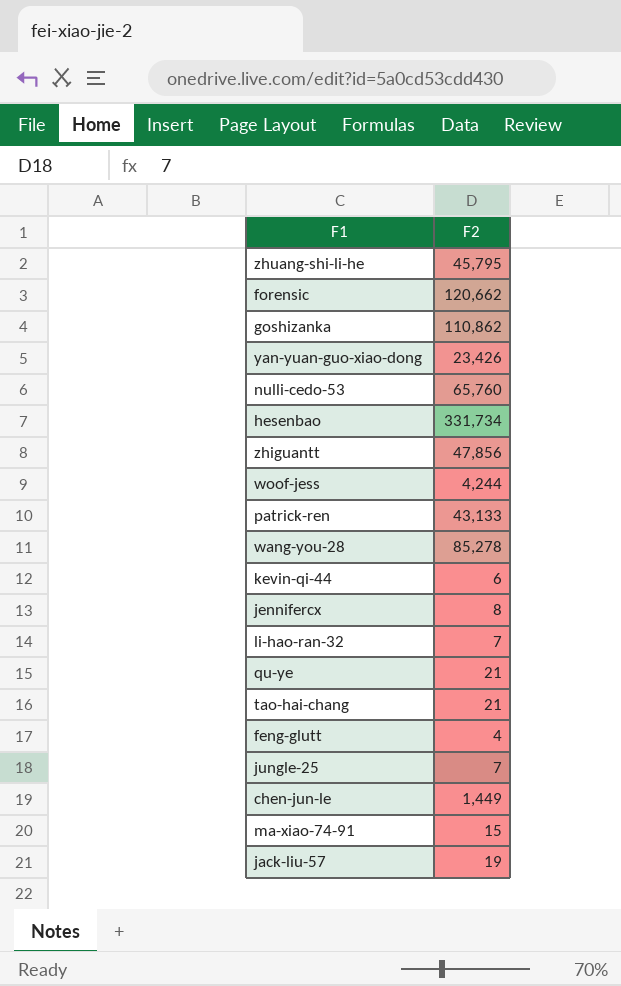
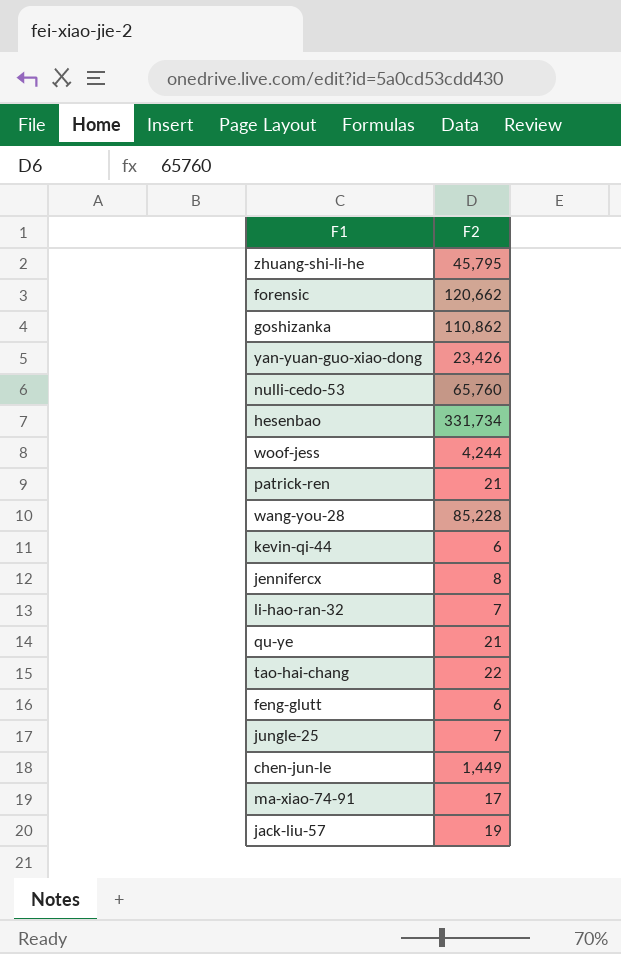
row zhiguantt: 47,856 -> none
patrick-ren | F2: 43,133 -> 21
wang-you-28 | F2: 85,278 -> 85,228
tao-hai-chang | F2: 21 -> 22
feng-glutt | F2: 4 -> 6
ma-xiao-74-91 | F2: 15 -> 17

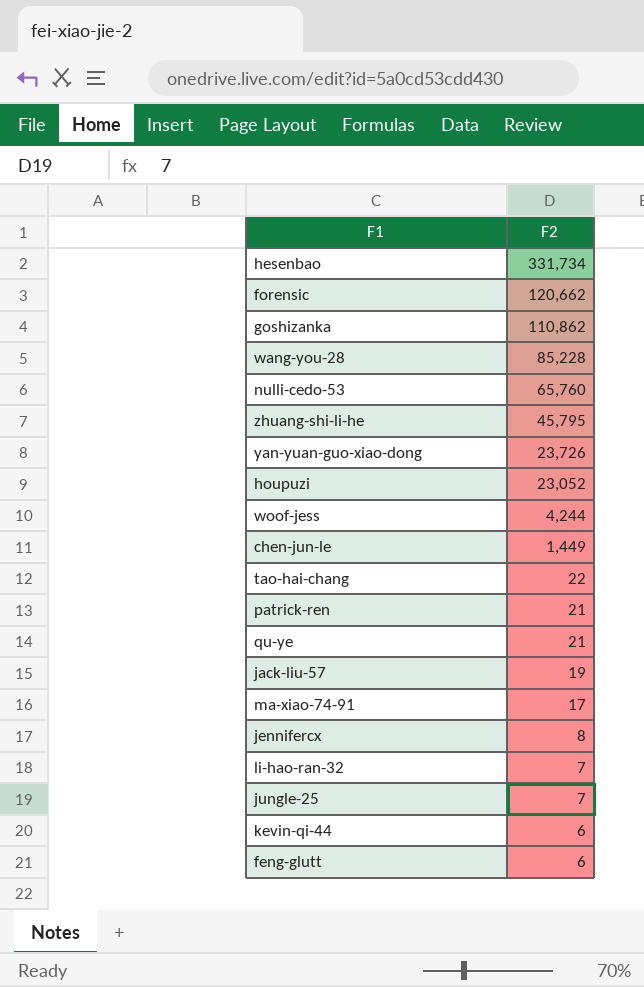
row order: none -> F2 descending
yan-yuan-guo-xiao-dong | F2: 23,426 -> 23,726
row houpuzi: none -> 23,052

